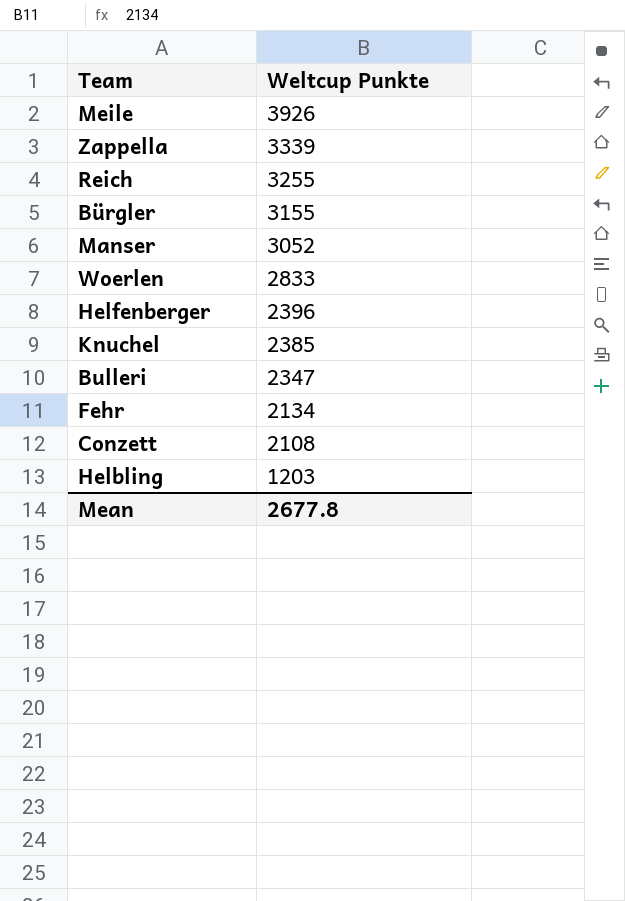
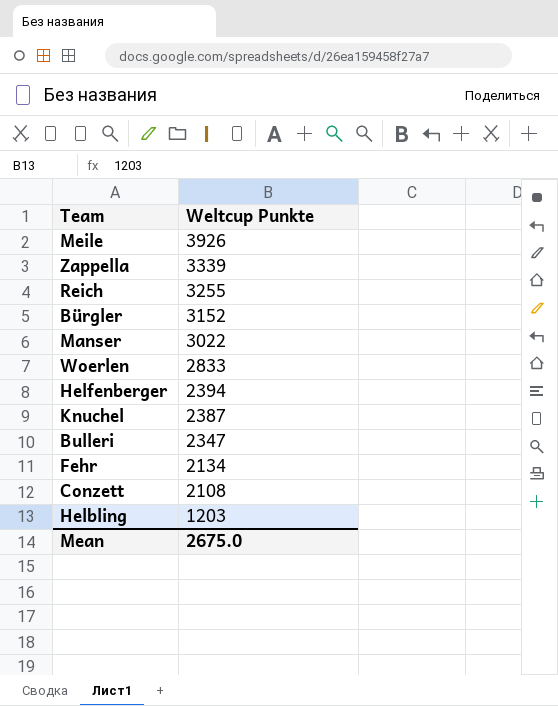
Bürgler | Weltcup Punkte: 3155 -> 3152
Manser | Weltcup Punkte: 3052 -> 3022
Helfenberger | Weltcup Punkte: 2396 -> 2394
Knuchel | Weltcup Punkte: 2385 -> 2387
Mean | Weltcup Punkte: 2677.8 -> 2675.0

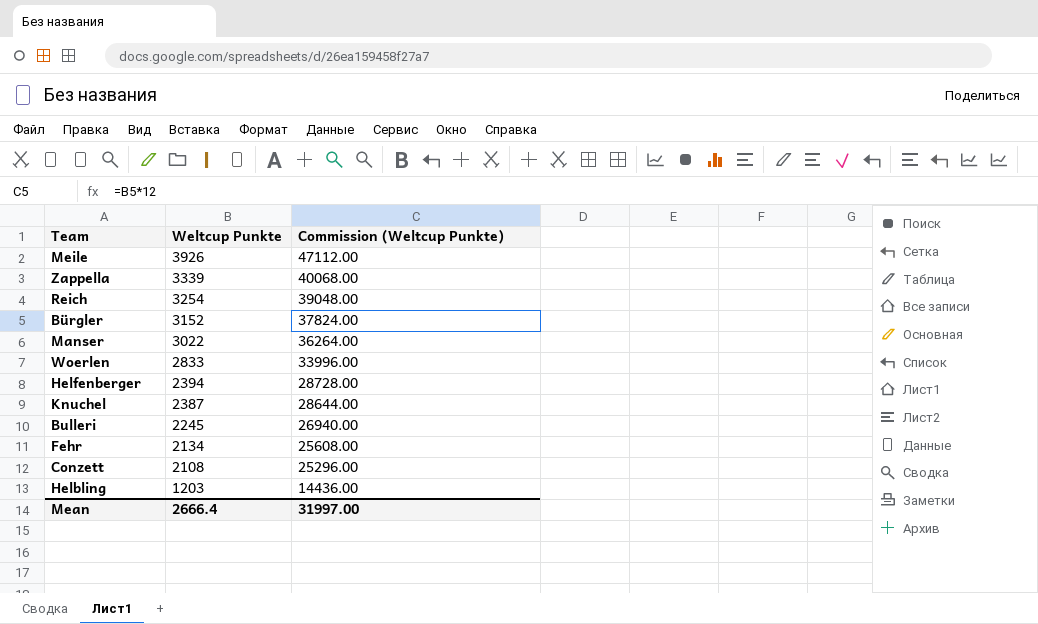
column Commission (Weltcup Punkte) | formula: none -> [Weltcup Punkte] * 12
Reich | Weltcup Punkte: 3255 -> 3254
Bulleri | Weltcup Punkte: 2347 -> 2245
Mean | Weltcup Punkte: 2675.0 -> 2666.4

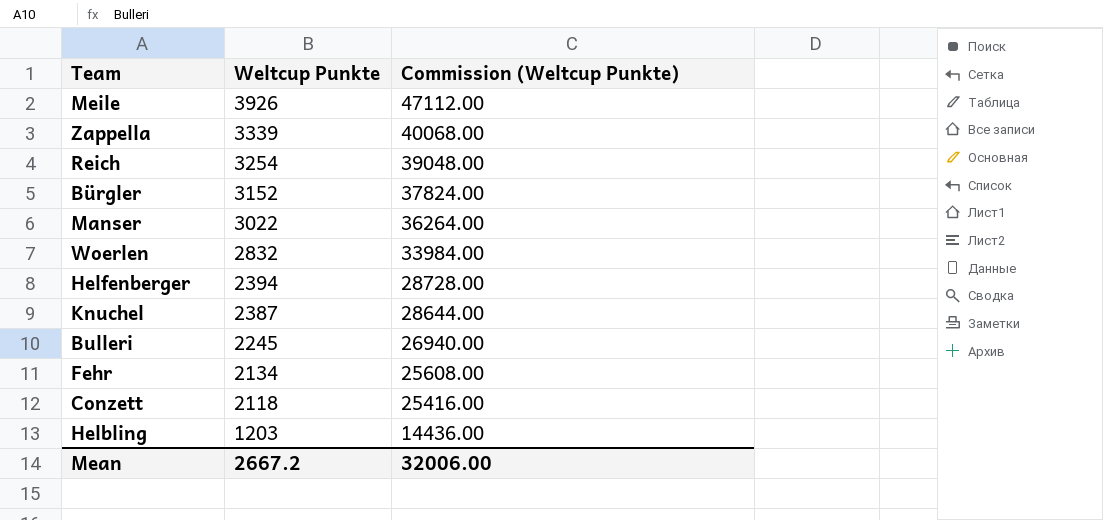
Woerlen | Weltcup Punkte: 2833 -> 2832
Woerlen | Commission (Weltcup Punkte): 33996.00 -> 33984.00
Conzett | Weltcup Punkte: 2108 -> 2118
Conzett | Commission (Weltcup Punkte): 25296.00 -> 25416.00
Mean | Weltcup Punkte: 2666.4 -> 2667.2
Mean | Commission (Weltcup Punkte): 31997.00 -> 32006.00

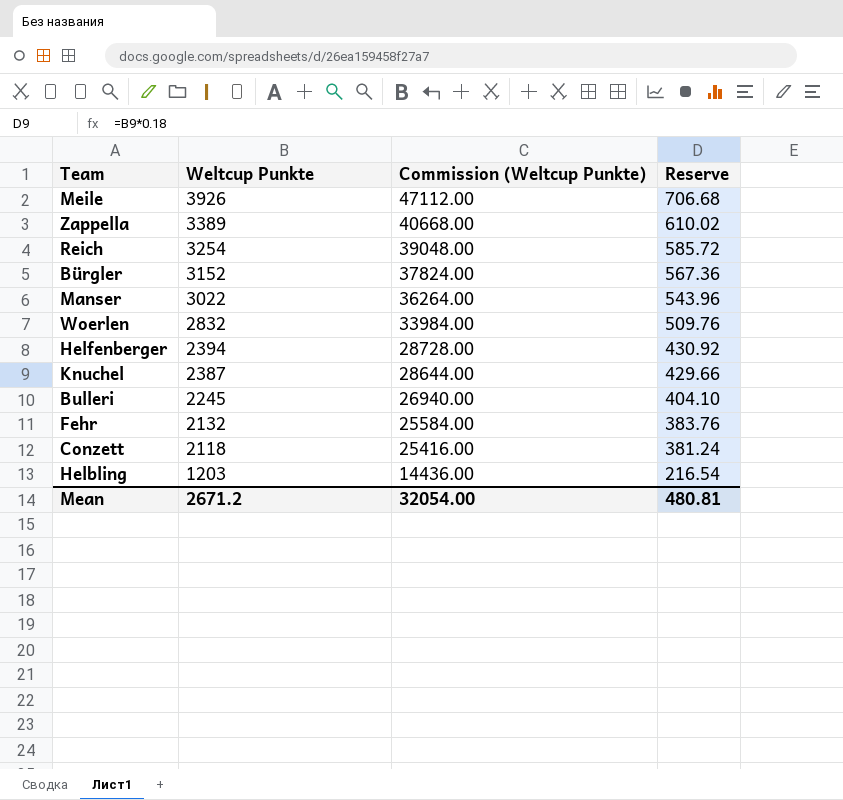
column Reserve | formula: none -> [Weltcup Punkte] * 0.18
Zappella | Weltcup Punkte: 3339 -> 3389
Zappella | Commission (Weltcup Punkte): 40068.00 -> 40668.00
Fehr | Weltcup Punkte: 2134 -> 2132
Fehr | Commission (Weltcup Punkte): 25608.00 -> 25584.00
Mean | Weltcup Punkte: 2667.2 -> 2671.2
Mean | Commission (Weltcup Punkte): 32006.00 -> 32054.00

